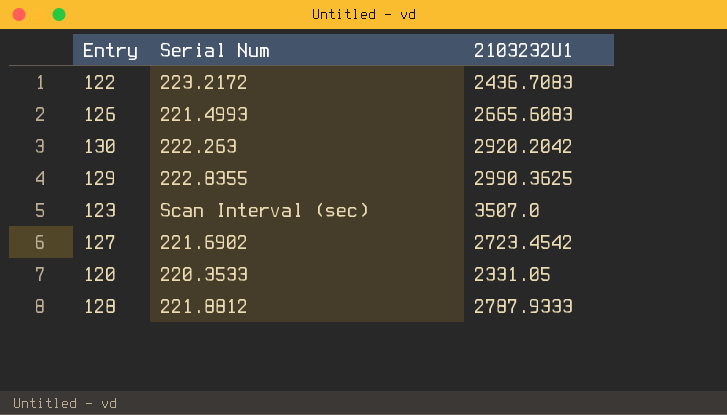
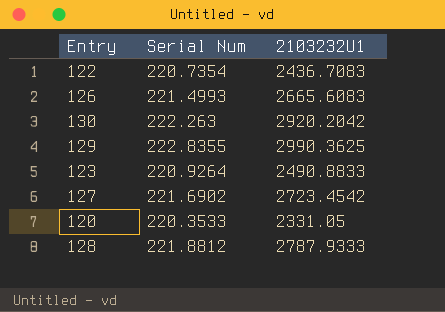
122 | Serial Num: 223.2172 -> 220.7354
123 | Serial Num: Scan Interval (sec) -> 220.9264
123 | 2103232U1: 3507.0 -> 2490.8833

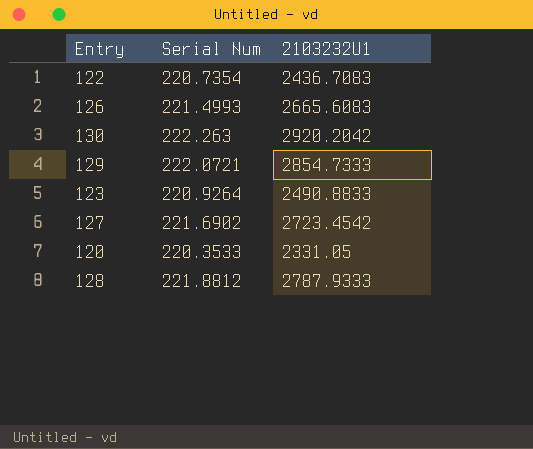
129 | Serial Num: 222.8355 -> 222.0721
129 | 2103232U1: 2990.3625 -> 2854.7333

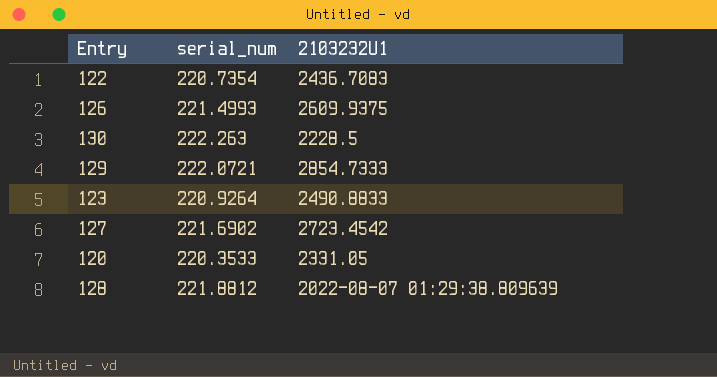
column name: Serial Num -> serial_num
126 | 2103232U1: 2665.6083 -> 2609.9375
130 | 2103232U1: 2920.2042 -> 2228.5
128 | 2103232U1: 2787.9333 -> 2022-08-07 01:29:38.809639

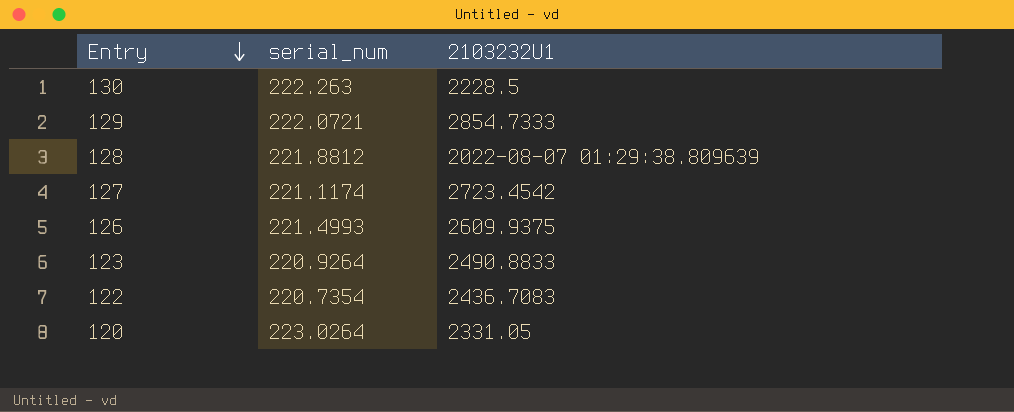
row order: none -> Entry descending
127 | serial_num: 221.6902 -> 221.1174
120 | serial_num: 220.3533 -> 223.0264

